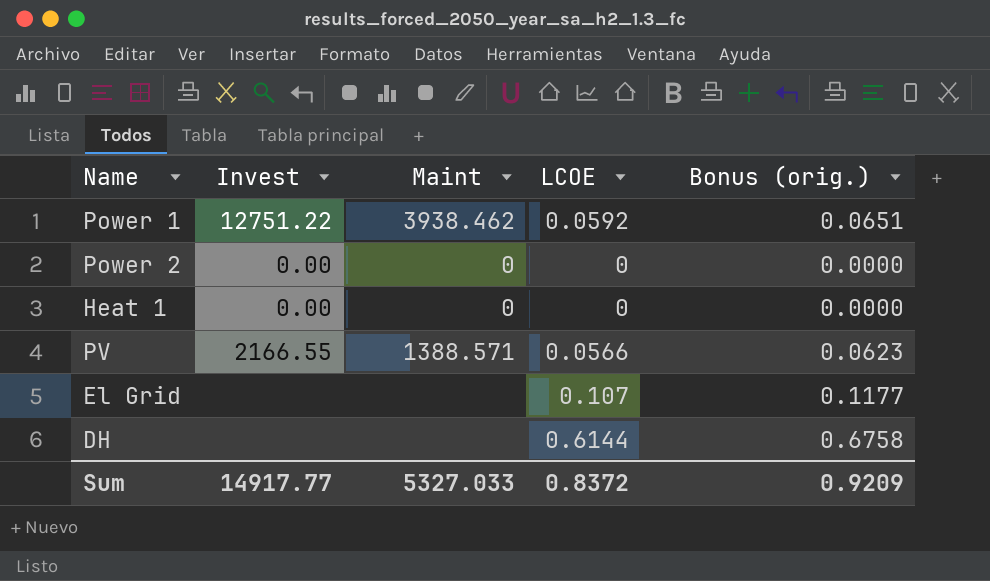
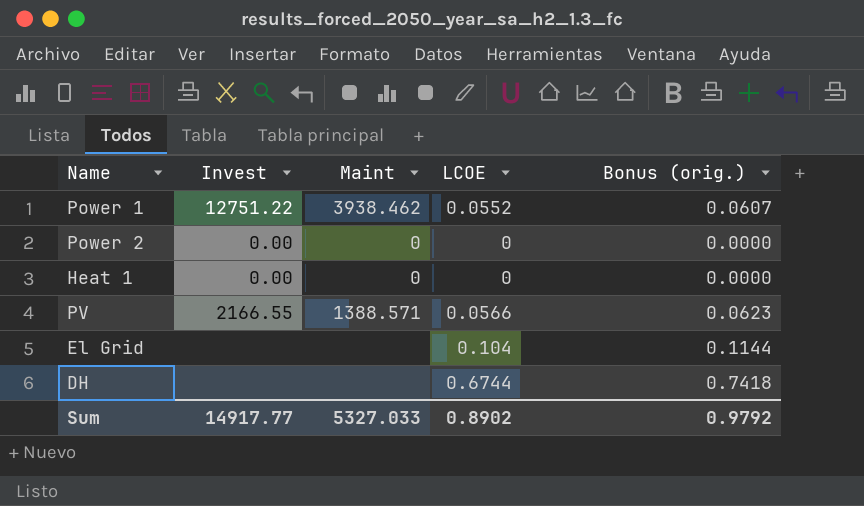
Power 1 | LCOE: 0.0592 -> 0.0552
Power 1 | Bonus (orig.): 0.0651 -> 0.0607
El Grid | LCOE: 0.107 -> 0.104
El Grid | Bonus (orig.): 0.1177 -> 0.1144
DH | LCOE: 0.6144 -> 0.6744
DH | Bonus (orig.): 0.6758 -> 0.7418
Sum | LCOE: 0.8372 -> 0.8902
Sum | Bonus (orig.): 0.9209 -> 0.9792

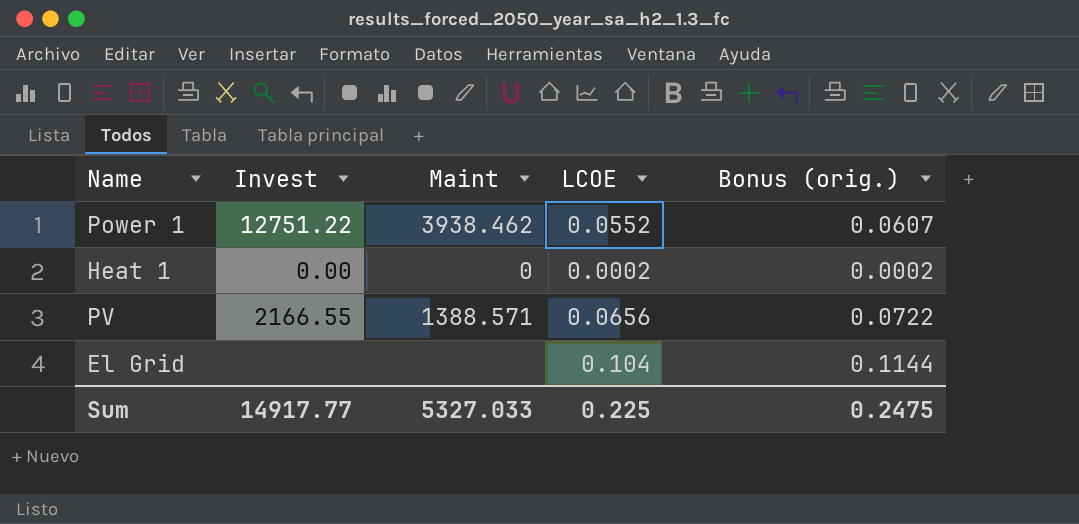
row Power 2: 0.00 | 0 | 0 | 0.0000 -> none
row DH: none | none | 0.6744 | 0.7418 -> none
Heat 1 | LCOE: 0 -> 0.0002
Heat 1 | Bonus (orig.): 0.0000 -> 0.0002
PV | LCOE: 0.0566 -> 0.0656
PV | Bonus (orig.): 0.0623 -> 0.0722
Sum | LCOE: 0.8902 -> 0.225
Sum | Bonus (orig.): 0.9792 -> 0.2475

